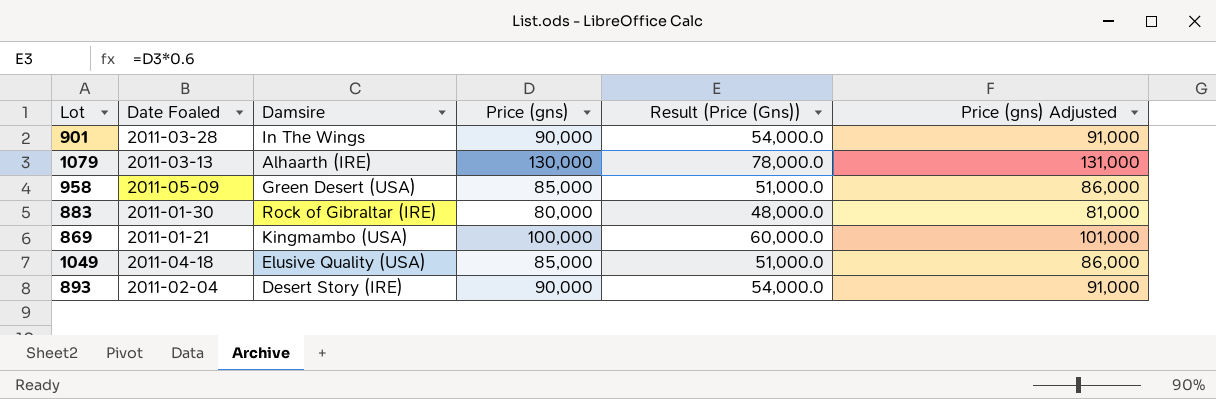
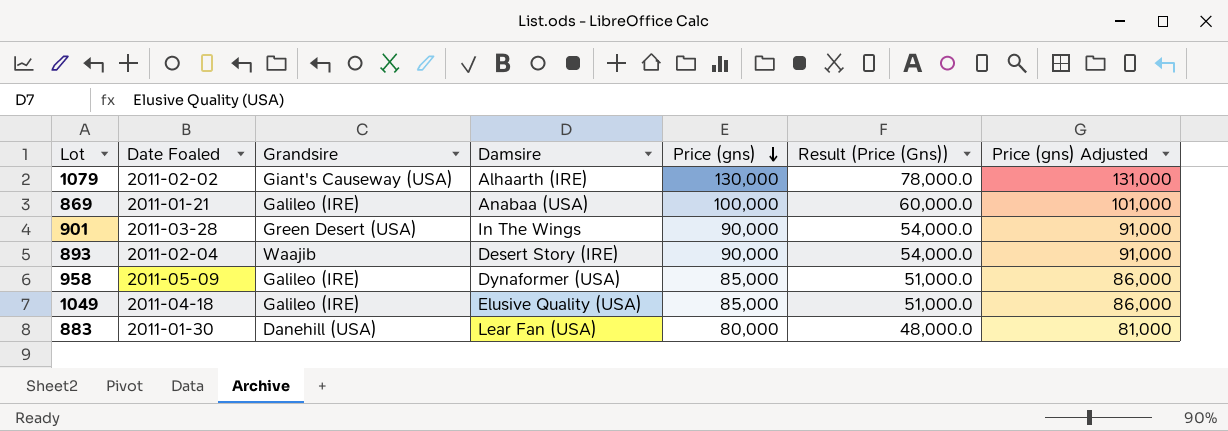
row order: none -> Price (gns) descending
column Grandsire | position: none -> 3
1079 | Date Foaled: 2011-03-13 -> 2011-02-02
869 | Damsire: Kingmambo (USA) -> Anabaa (USA)
958 | Damsire: Green Desert (USA) -> Dynaformer (USA)
883 | Damsire: Rock of Gibraltar (IRE) -> Lear Fan (USA)

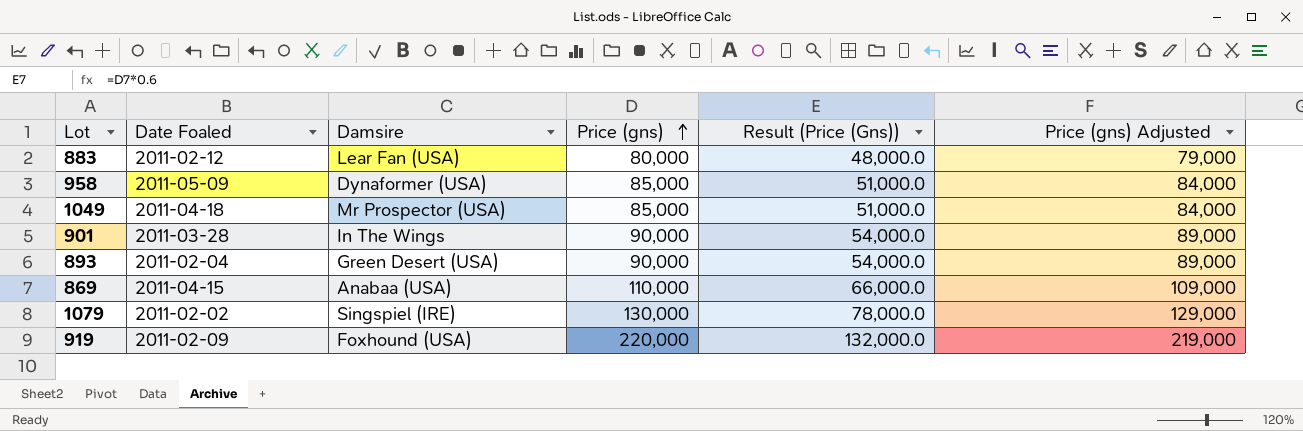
row order: Price (gns) descending -> Price (gns) ascending
column Grandsire | position: 3 -> none
column Price (gns) Adjusted | formula: [Price (gns)] + 1000 -> [Price (gns)] - 1000
883 | Date Foaled: 2011-01-30 -> 2011-02-12
1049 | Damsire: Elusive Quality (USA) -> Mr Prospector (USA)
893 | Damsire: Desert Story (IRE) -> Green Desert (USA)
869 | Date Foaled: 2011-01-21 -> 2011-04-15
869 | Price (gns): 100,000 -> 110,000
869 | Result (Price (Gns)): 60,000.0 -> 66,000.0
1079 | Damsire: Alhaarth (IRE) -> Singspiel (IRE)
row 919: none -> 2011-02-09 | Foxhound (USA) | 220,000 | 132,000.0 | 219,000

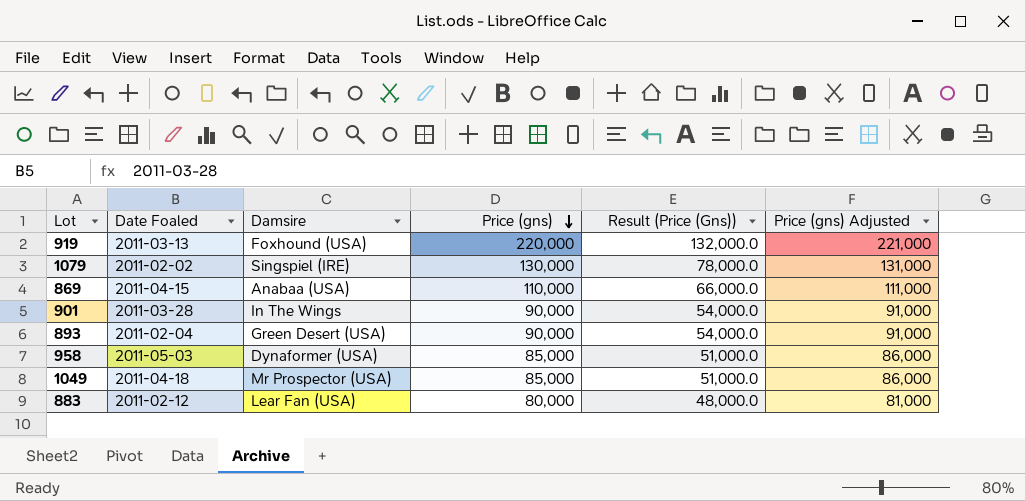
row order: Price (gns) ascending -> Price (gns) descending
column Price (gns) Adjusted | formula: [Price (gns)] - 1000 -> [Price (gns)] + 1000
919 | Date Foaled: 2011-02-09 -> 2011-03-13
958 | Date Foaled: 2011-05-09 -> 2011-05-03

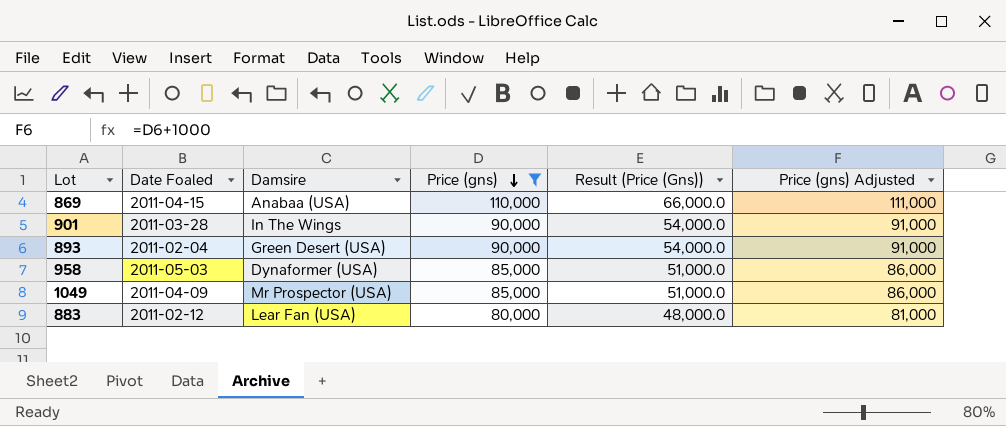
filter: none -> Price (gns) <= 110,000
1049 | Date Foaled: 2011-04-18 -> 2011-04-09

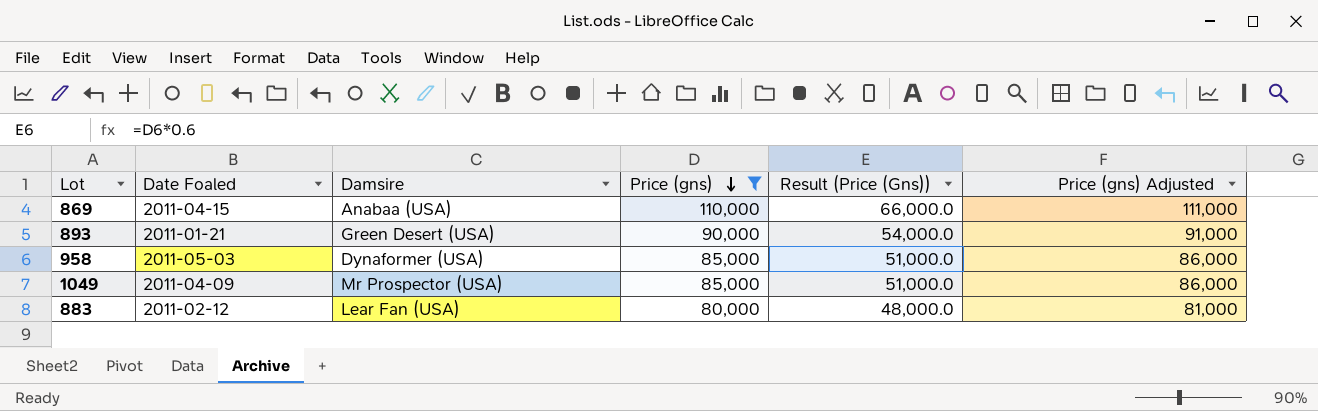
row 901: 2011-03-28 | In The Wings | 90,000 | 54,000.0 | 91,000 -> none
893 | Date Foaled: 2011-02-04 -> 2011-01-21

